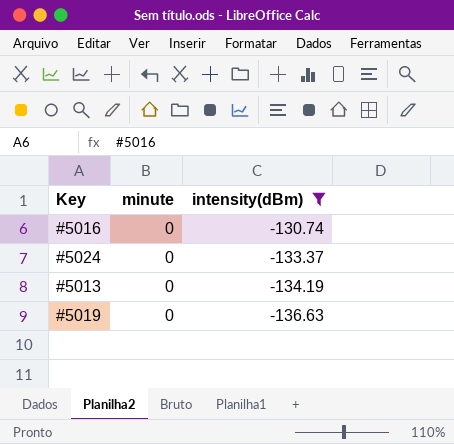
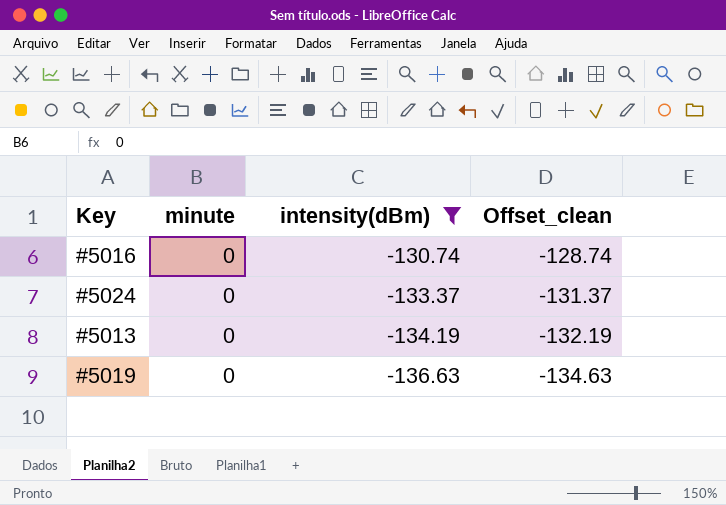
column Offset_clean | formula: none -> [intensity(dBm)] + 2

